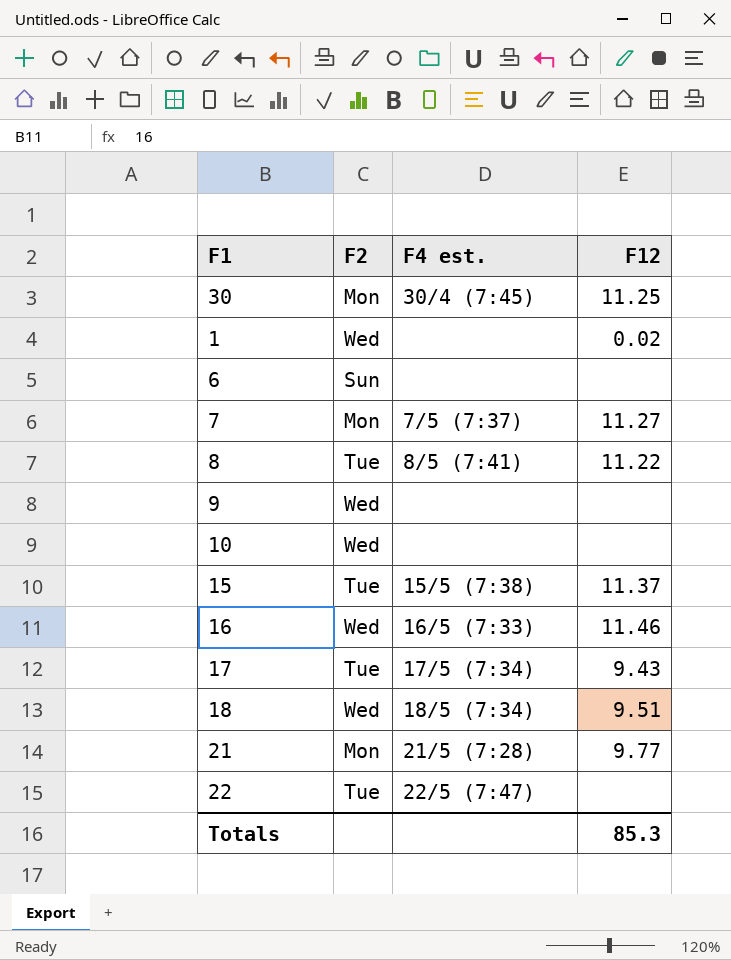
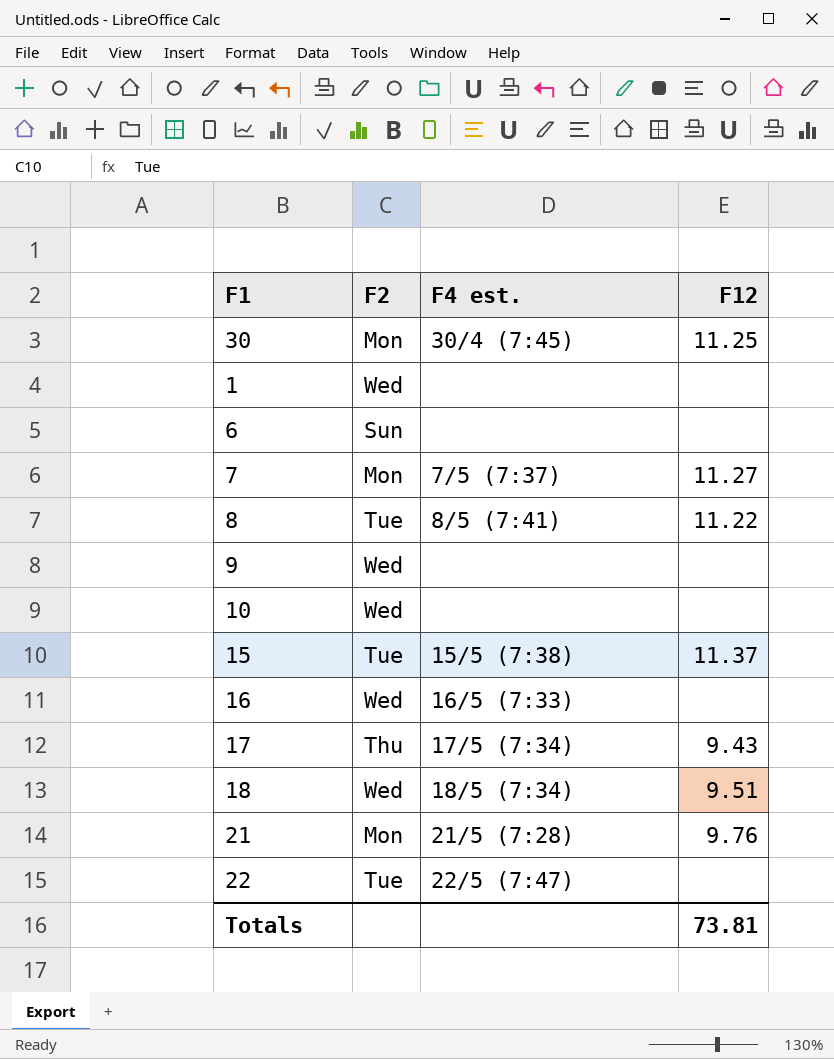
1 | F12: 0.02 -> none
16 | F12: 11.46 -> none
17 | F2: Tue -> Thu
21 | F12: 9.77 -> 9.76
Totals | F12: 85.3 -> 73.81

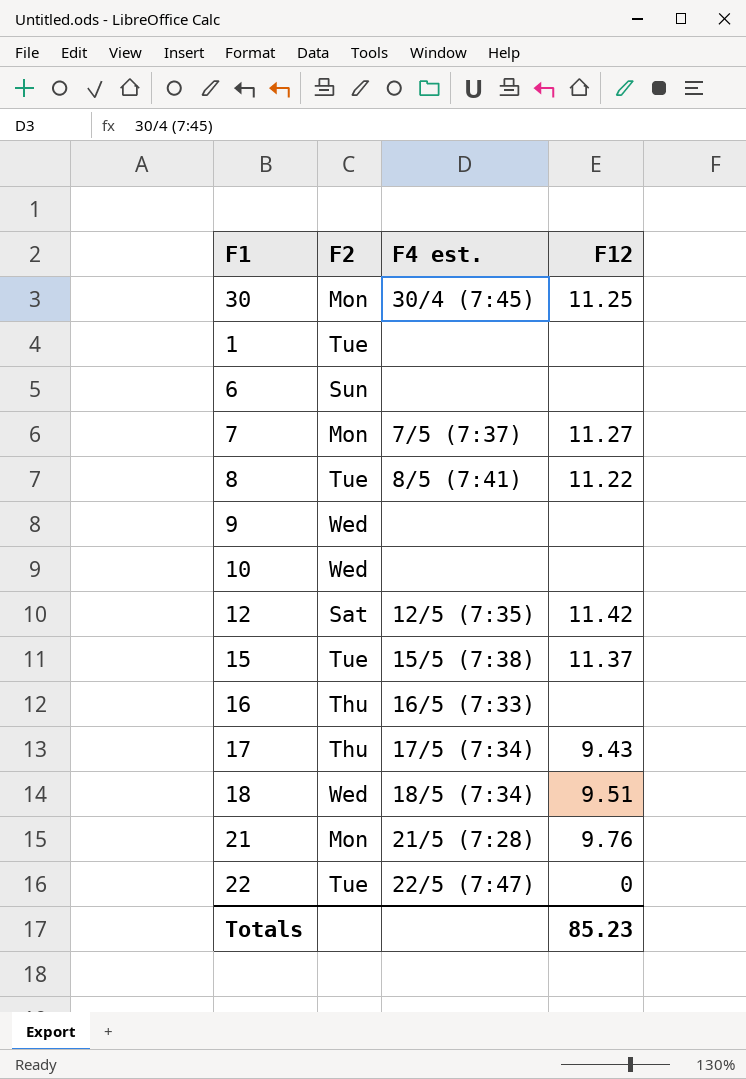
1 | F2: Wed -> Tue
row 12: none -> Sat | 12/5 (7:35) | 11.42
16 | F2: Wed -> Thu
22 | F12: none -> 0
Totals | F12: 73.81 -> 85.23

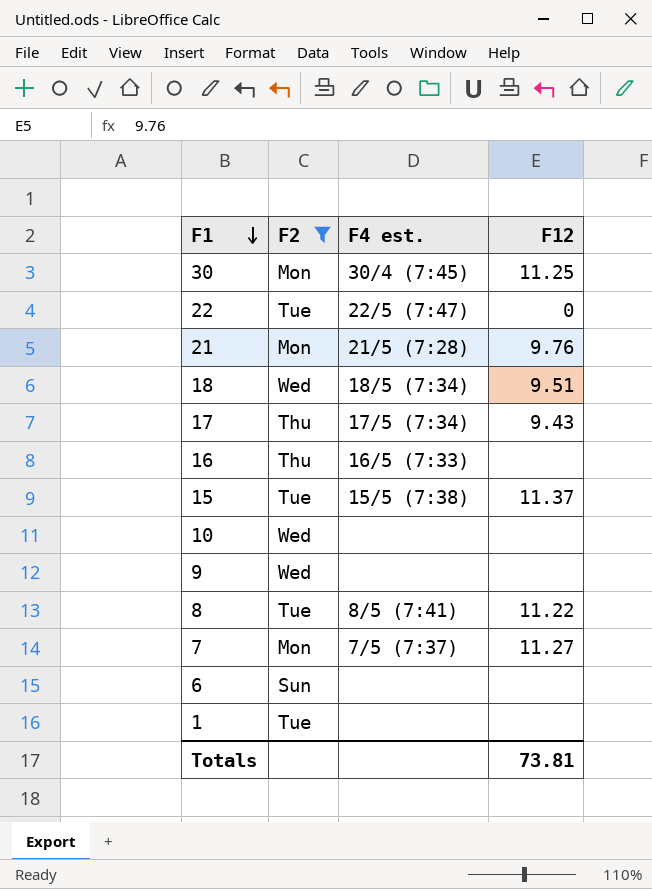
filter: none -> F2 != Sat
row order: none -> F1 descending
Totals | F12: 85.23 -> 73.81

